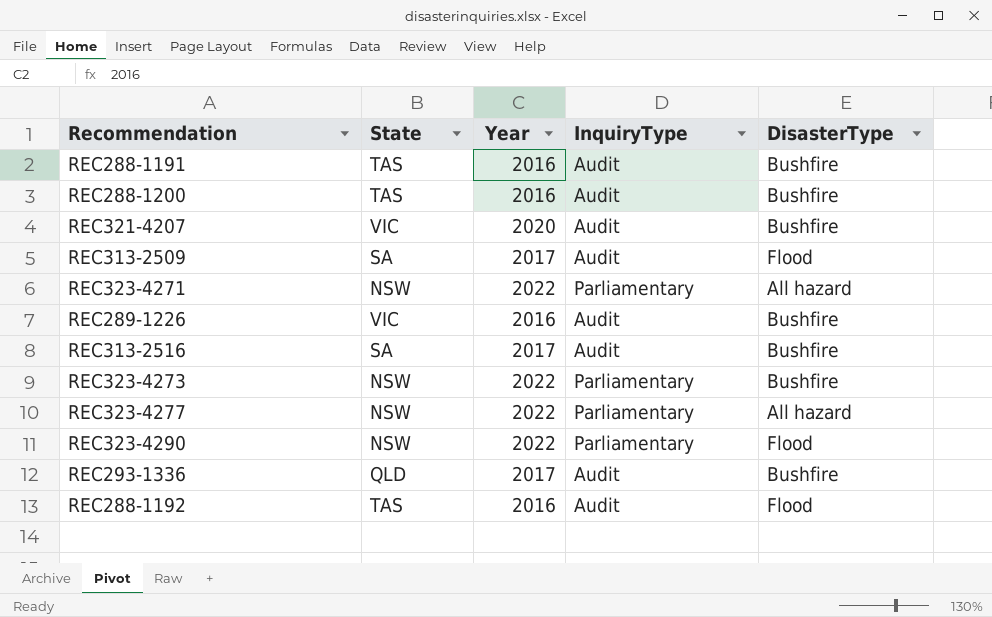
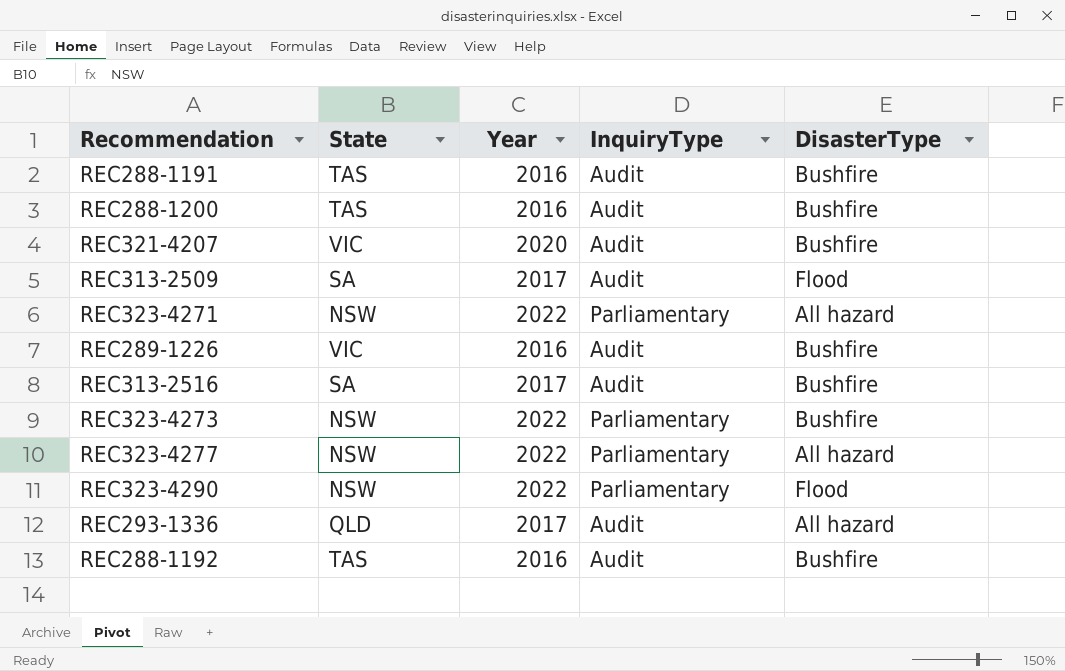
REC293-1336 | DisasterType: Bushfire -> All hazard
REC288-1192 | DisasterType: Flood -> Bushfire

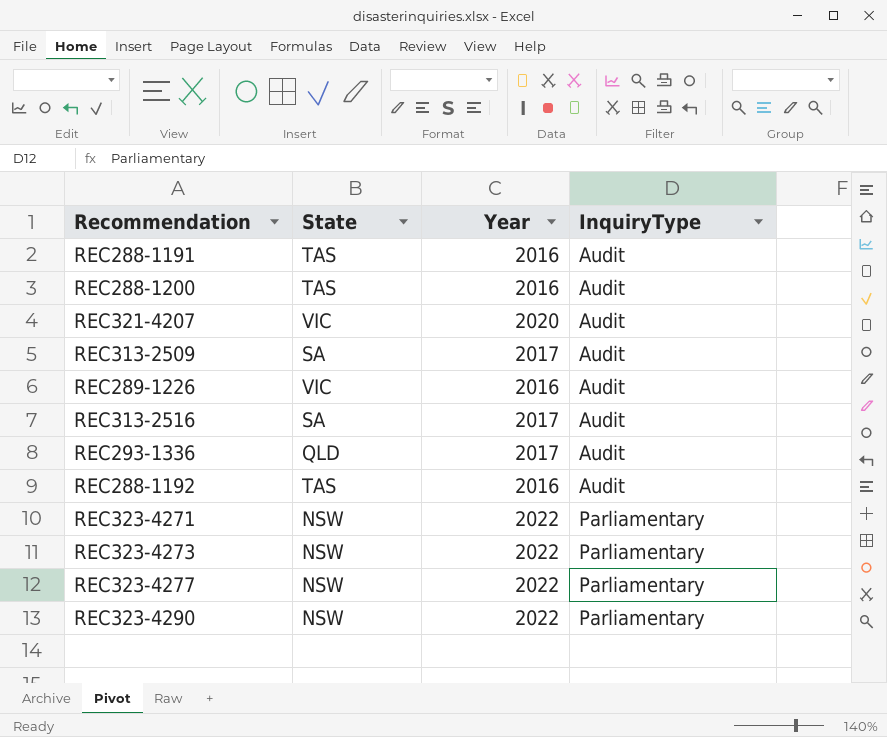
row order: none -> InquiryType ascending
column DisasterType | position: 5 -> none

